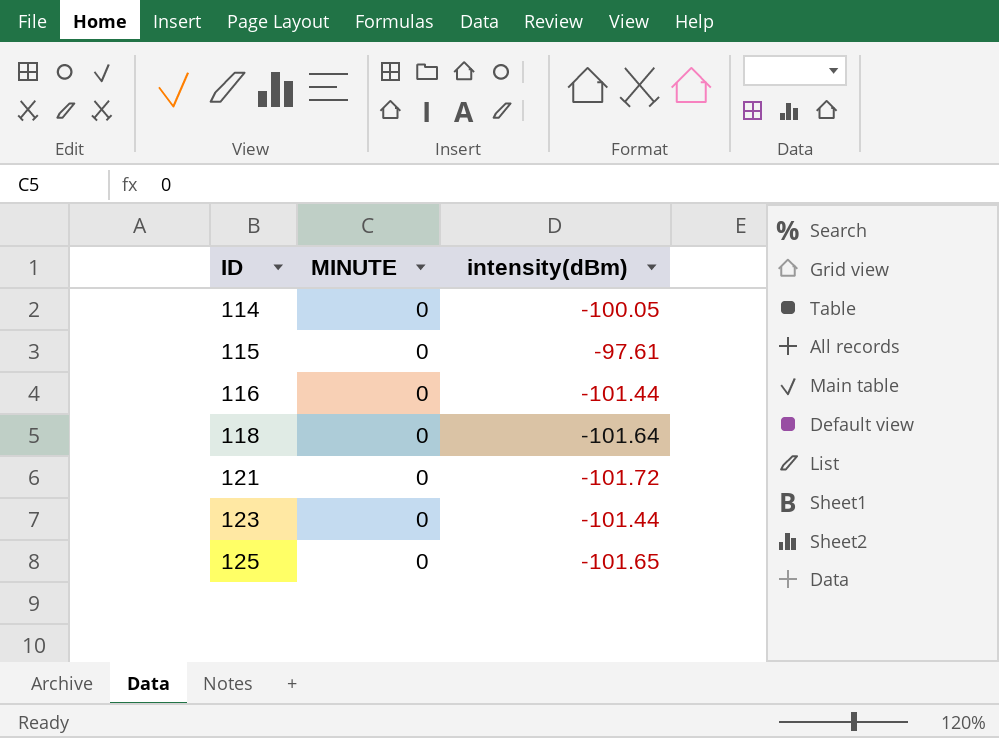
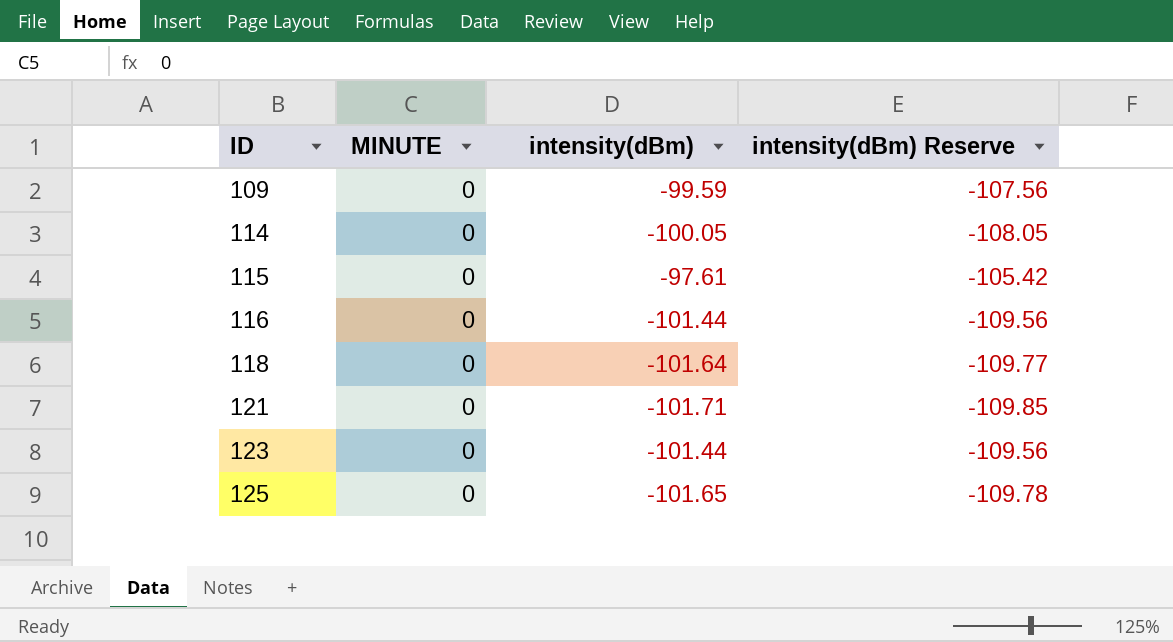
column intensity(dBm) Reserve | formula: none -> [intensity(dBm)] * 1.08
row 109: none -> 0 | -99.59 | -107.56
121 | intensity(dBm): -101.72 -> -101.71

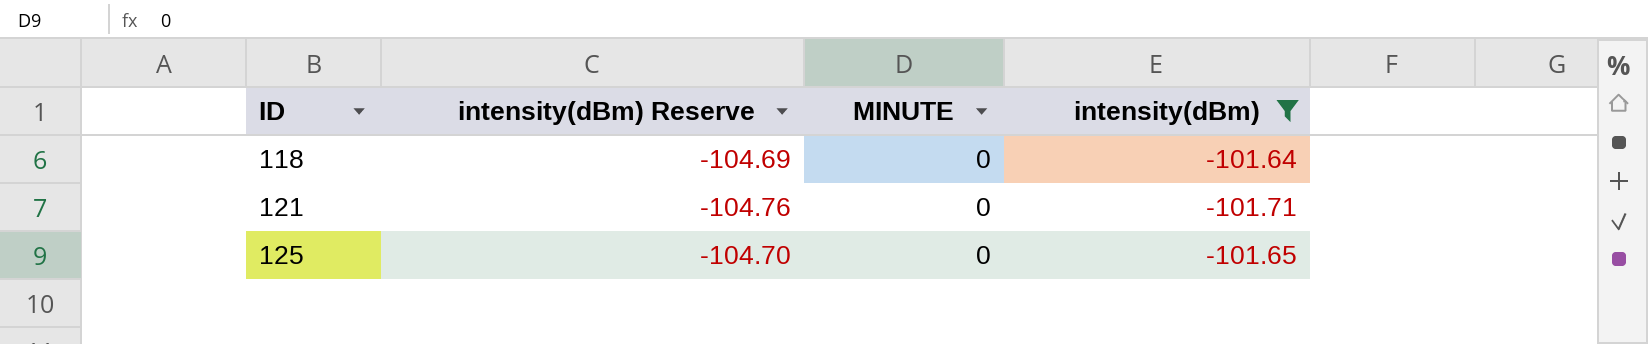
filter: none -> intensity(dBm) <= -101.64
column intensity(dBm) Reserve | formula: [intensity(dBm)] * 1.08 -> [intensity(dBm)] * 1.03
column intensity(dBm) Reserve | position: 4 -> 2

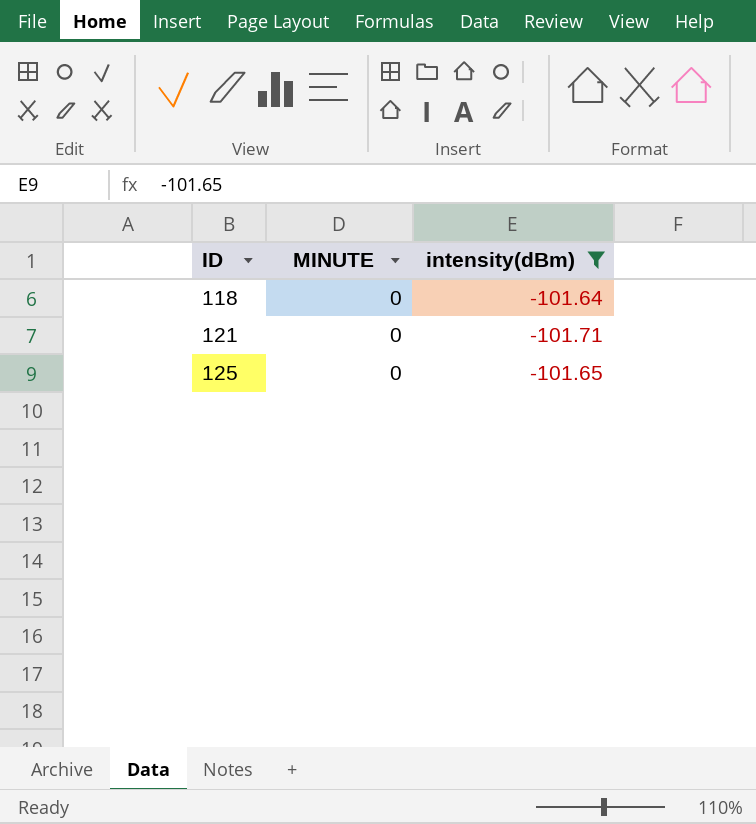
column intensity(dBm) Reserve | formula: [intensity(dBm)] * 1.03 -> none

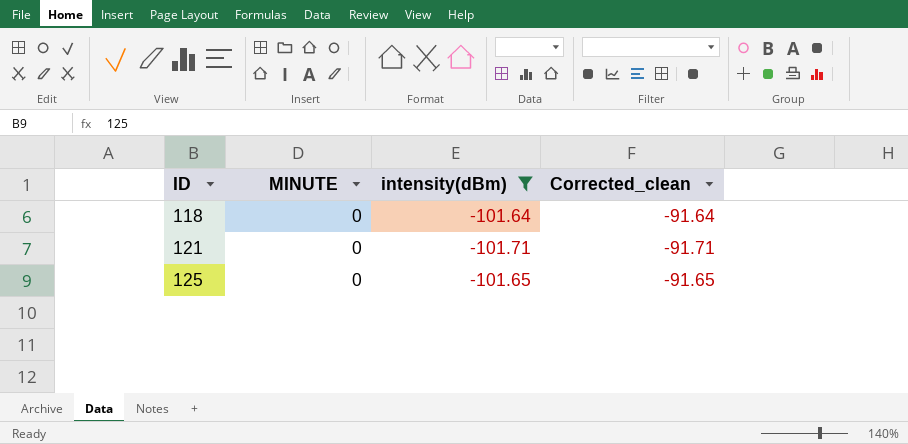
column Corrected_clean | formula: none -> [intensity(dBm)] + 10

